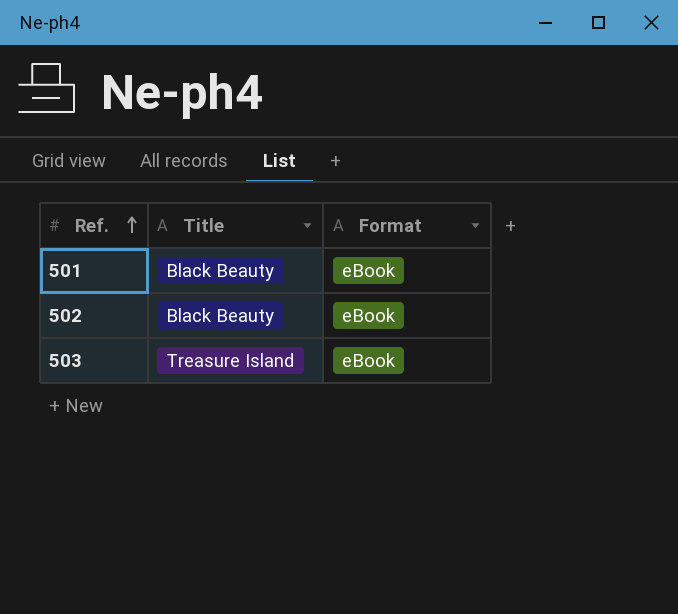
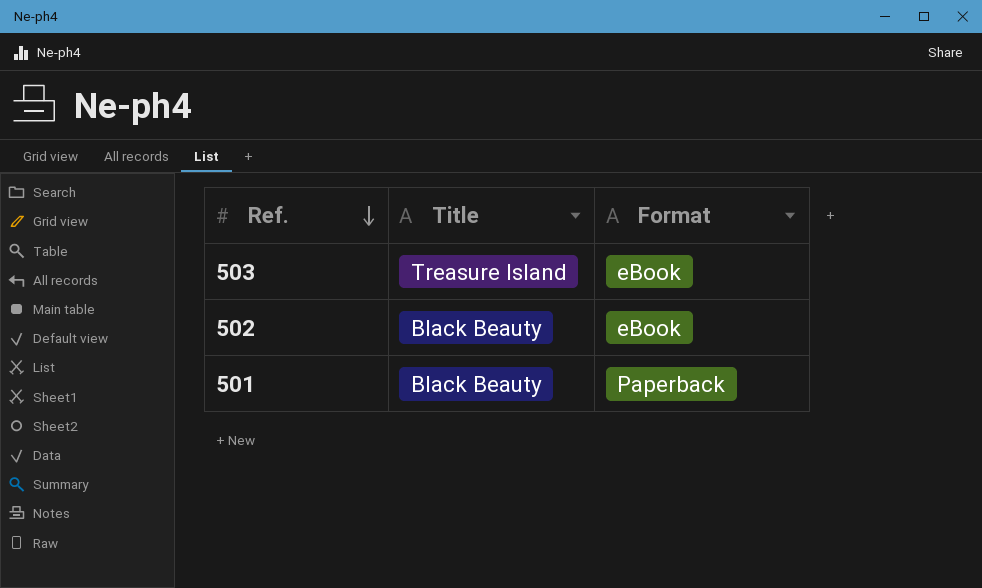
row order: Ref. ascending -> Ref. descending
501 | Format: eBook -> Paperback

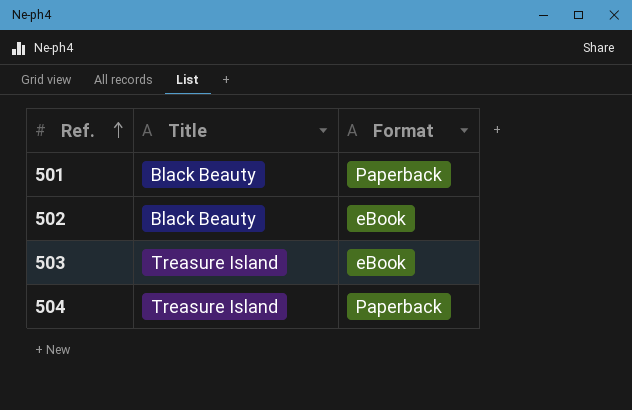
row order: Ref. descending -> Ref. ascending
row 504: none -> Treasure Island | Paperback

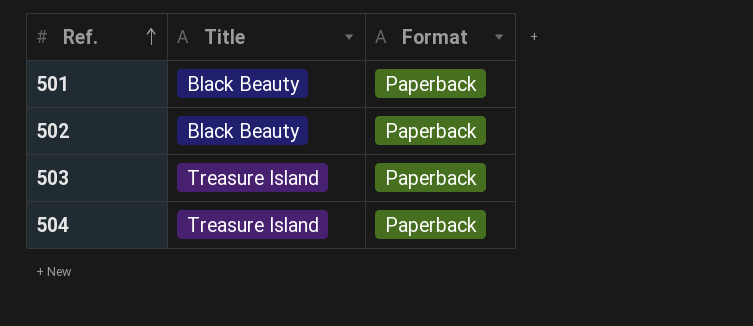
502 | Format: eBook -> Paperback
503 | Format: eBook -> Paperback

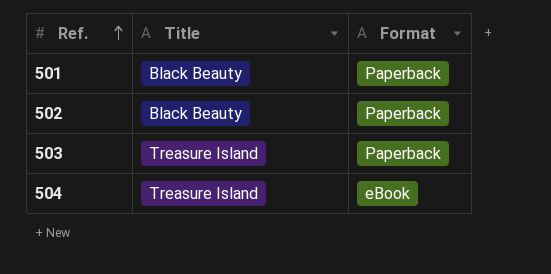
504 | Format: Paperback -> eBook

